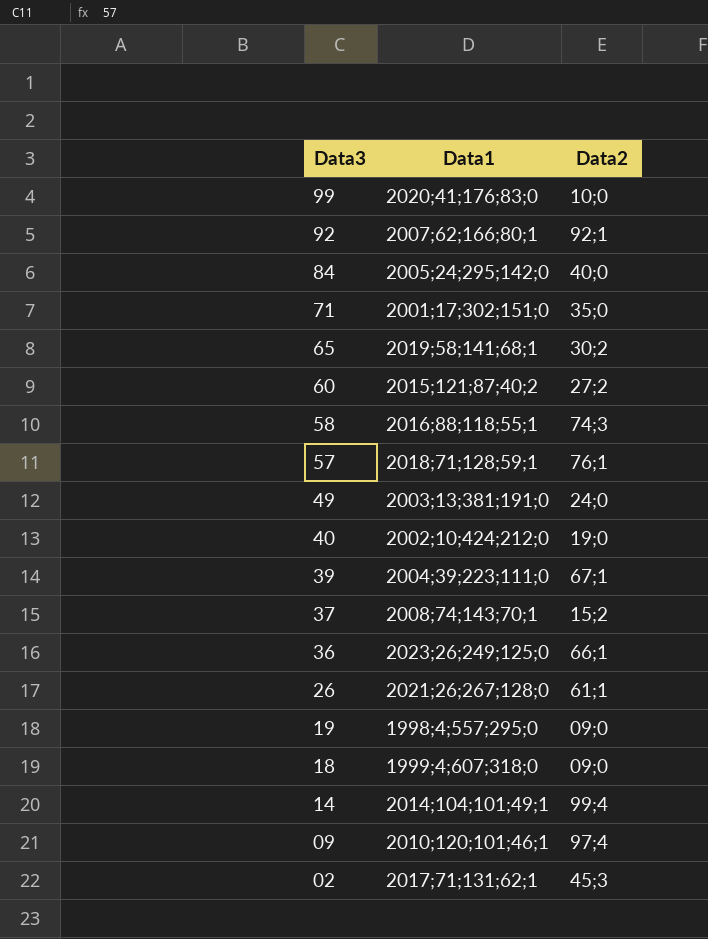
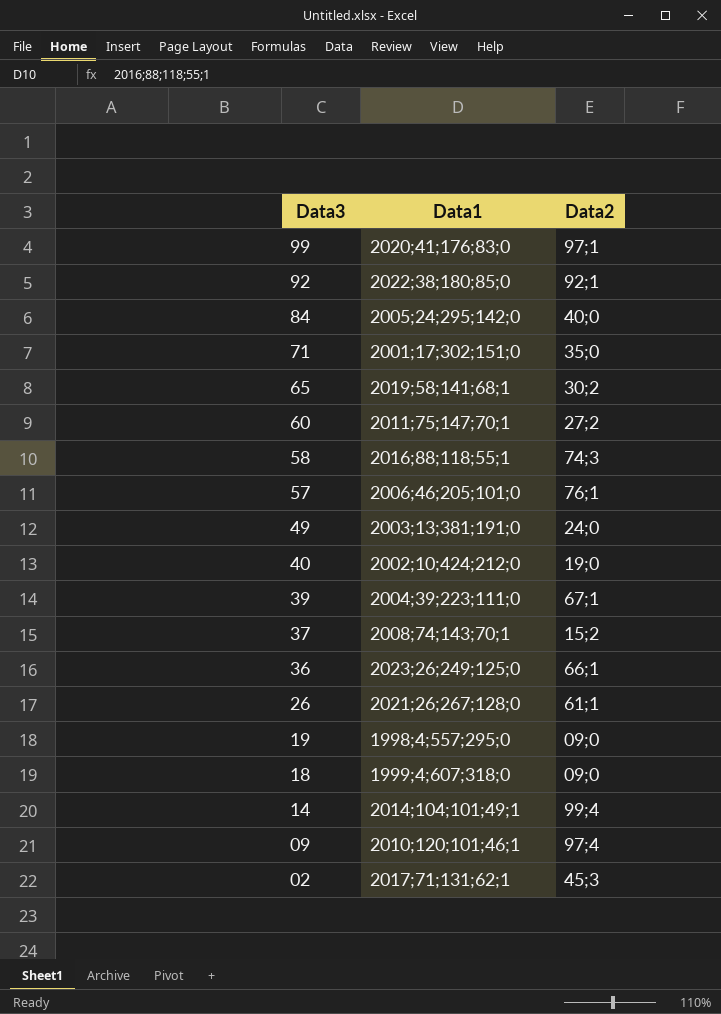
99 | Data2: 10;0 -> 97;1
92 | Data1: 2007;62;166;80;1 -> 2022;38;180;85;0
60 | Data1: 2015;121;87;40;2 -> 2011;75;147;70;1
57 | Data1: 2018;71;128;59;1 -> 2006;46;205;101;0

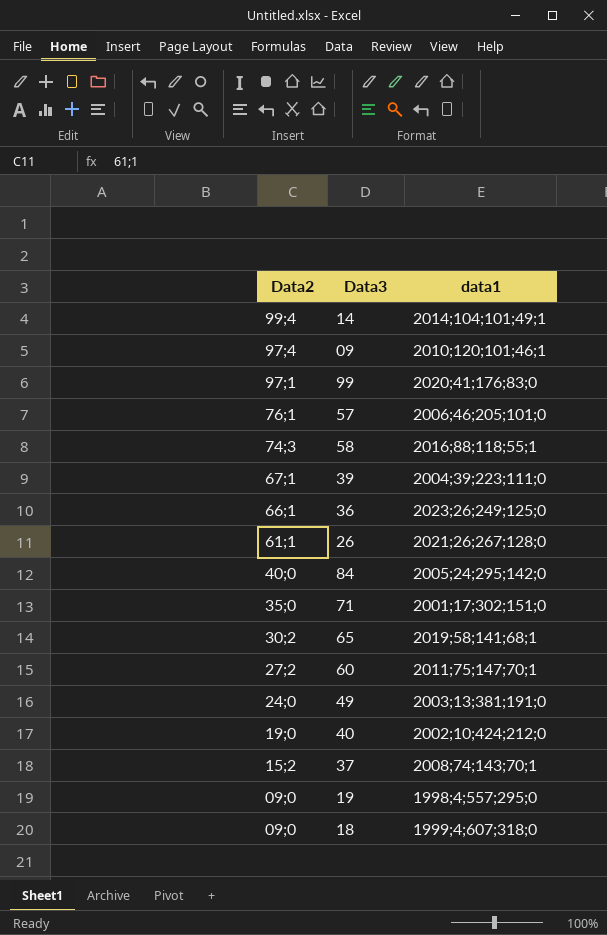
row order: Data3 descending -> Data2 descending
column Data2 | position: 3 -> 1
column name: Data1 -> data1
row 92: 2022;38;180;85;0 | 92;1 -> none
row 02: 2017;71;131;62;1 | 45;3 -> none

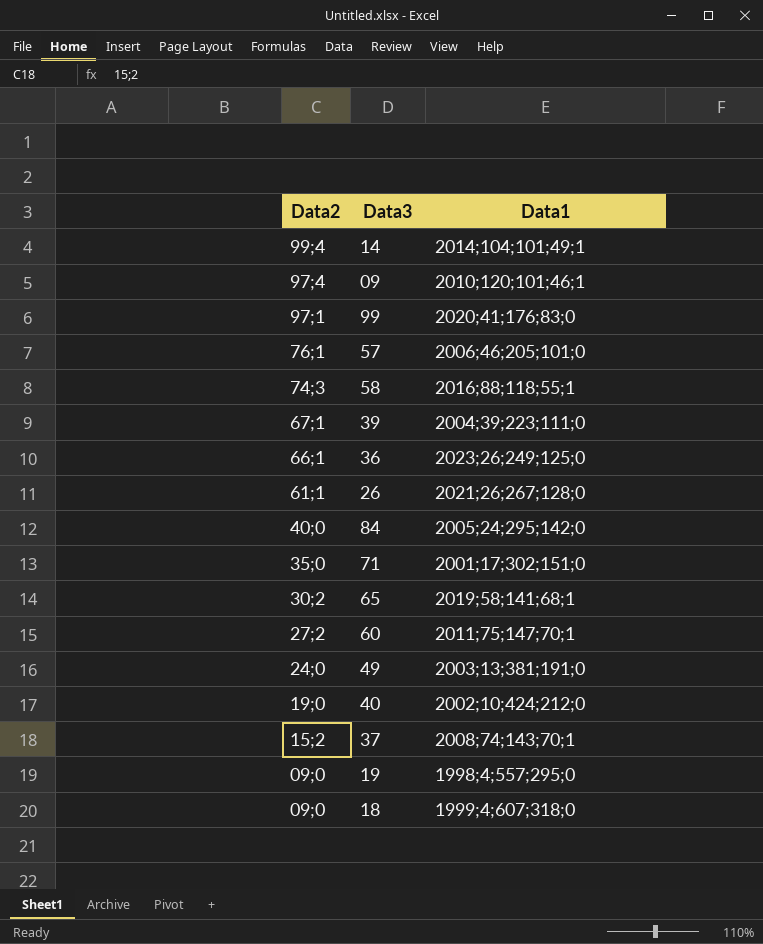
column name: data1 -> Data1

